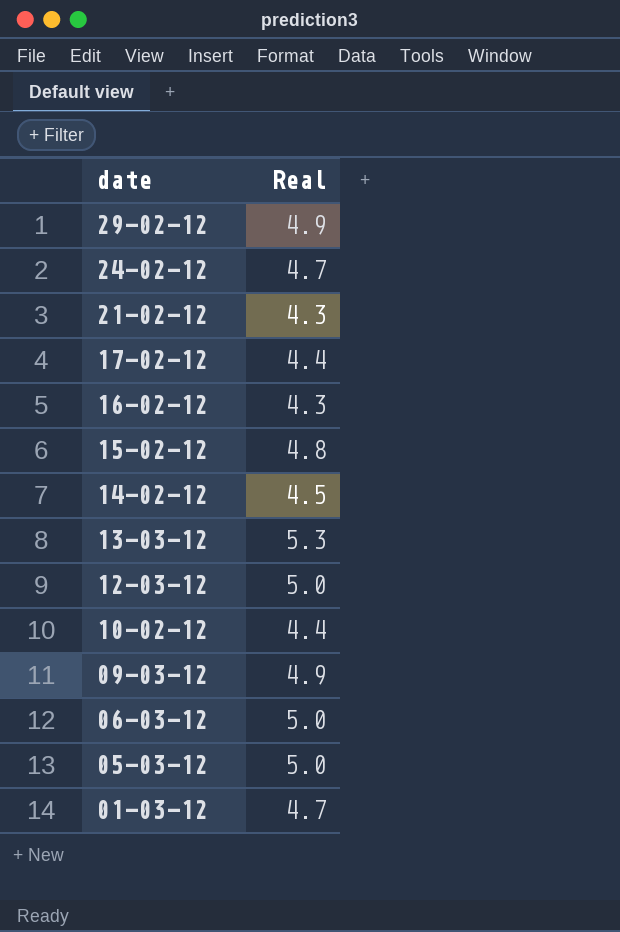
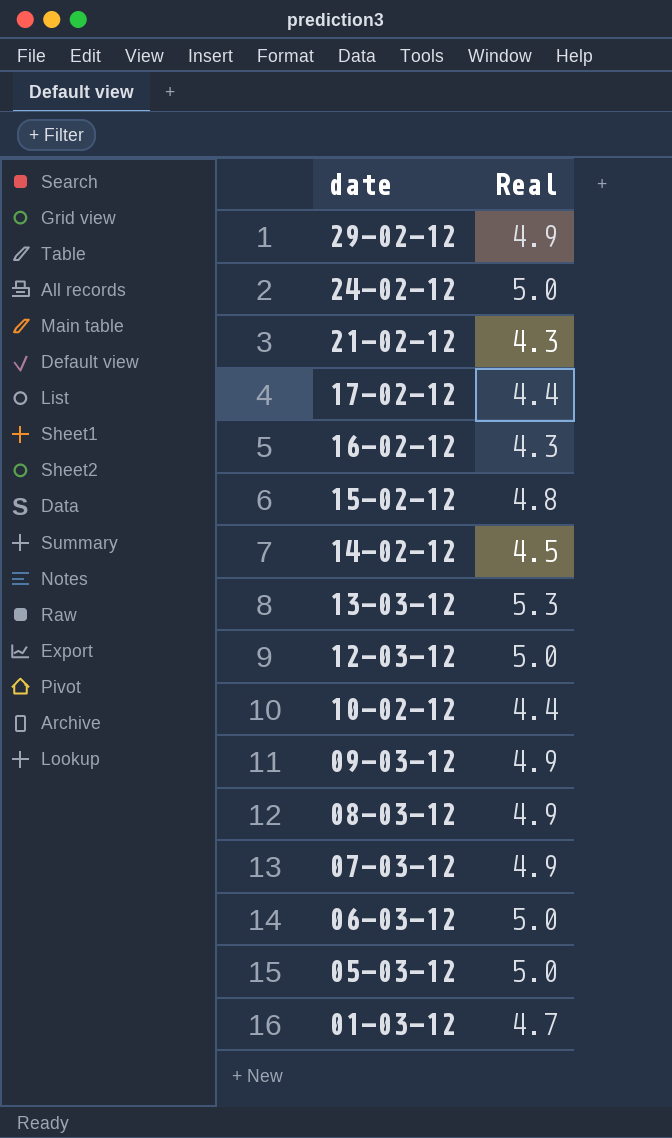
24-02-12 | Real: 4.7 -> 5.0
row 08-03-12: none -> 4.9
row 07-03-12: none -> 4.9

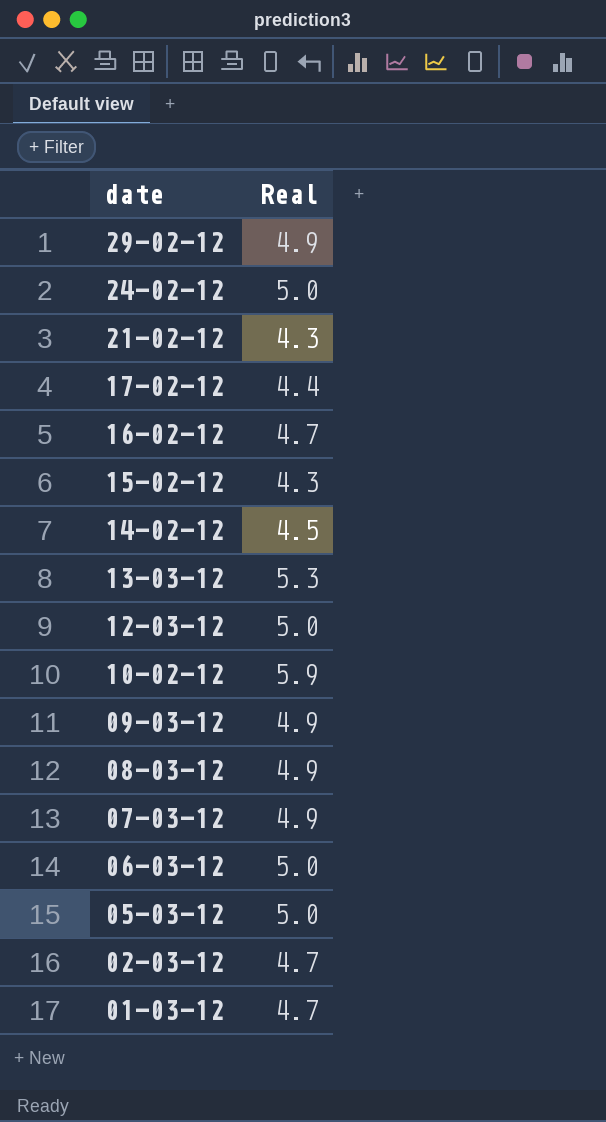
16-02-12 | Real: 4.3 -> 4.7
15-02-12 | Real: 4.8 -> 4.3
10-02-12 | Real: 4.4 -> 5.9
row 02-03-12: none -> 4.7

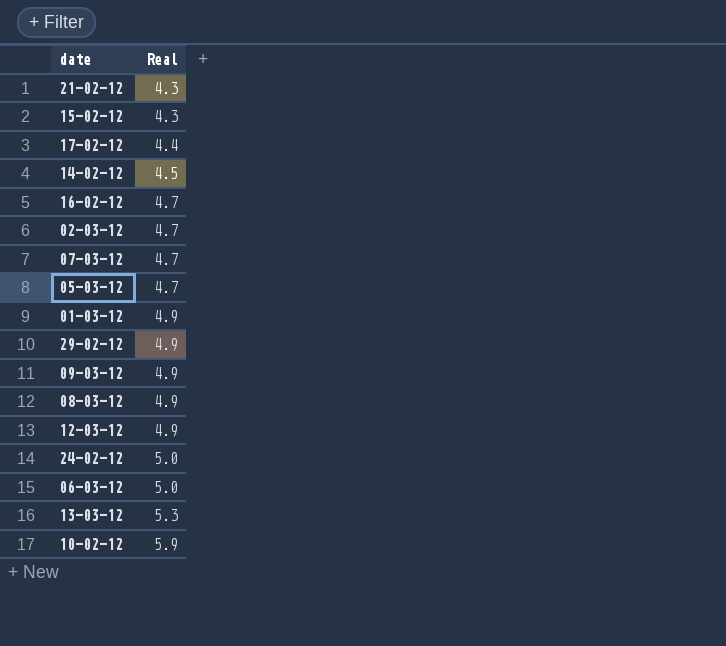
row order: date descending -> Real ascending
07-03-12 | Real: 4.9 -> 4.7
05-03-12 | Real: 5.0 -> 4.7
01-03-12 | Real: 4.7 -> 4.9
12-03-12 | Real: 5.0 -> 4.9

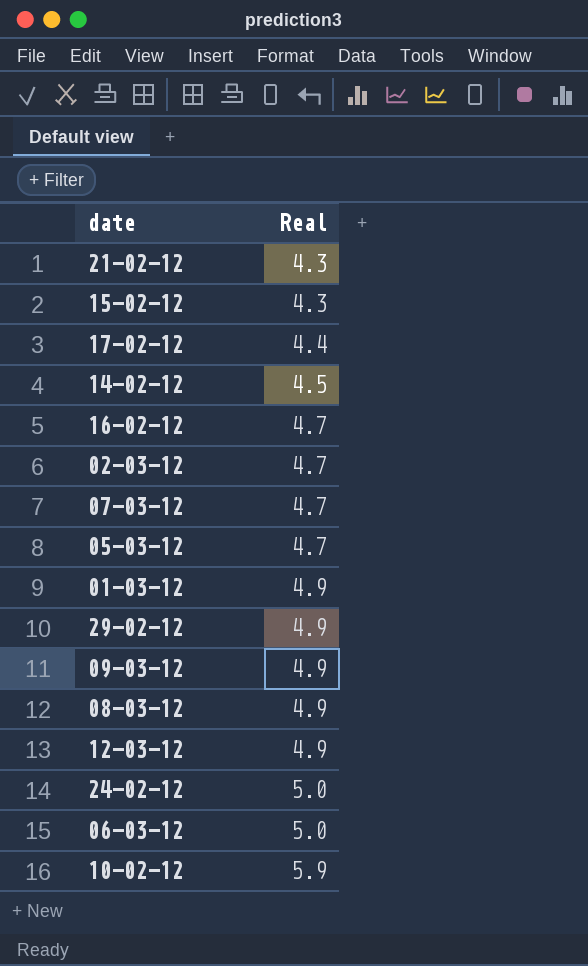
row 13-03-12: 5.3 -> none

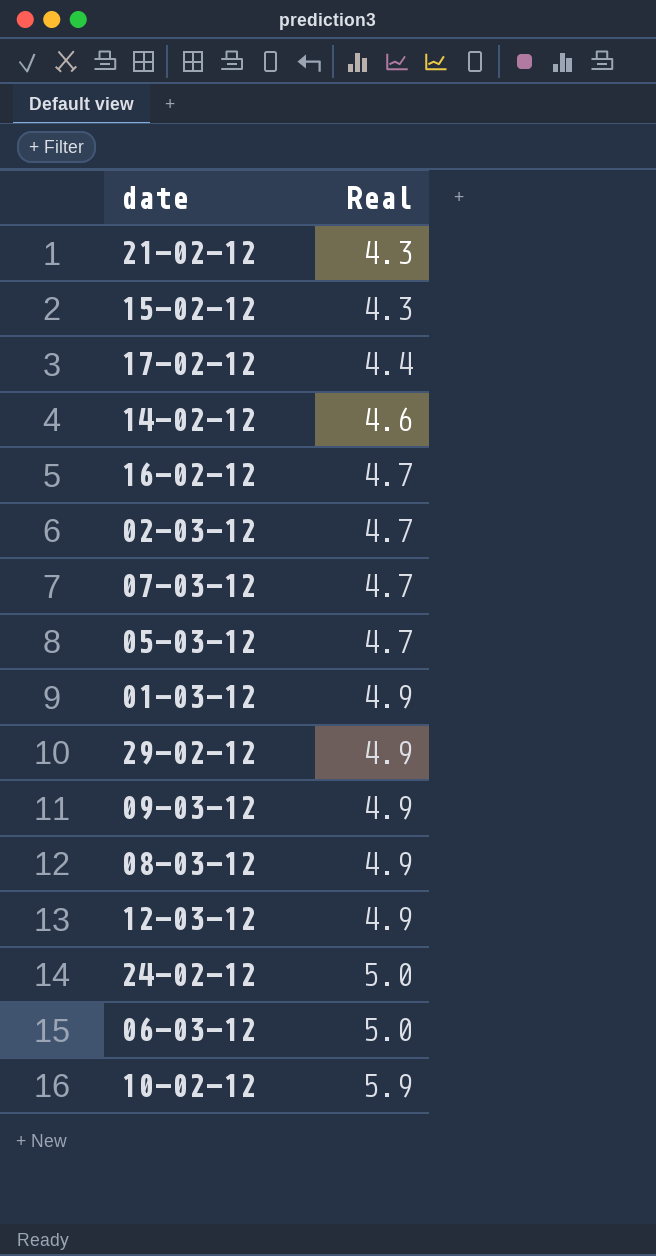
14-02-12 | Real: 4.5 -> 4.6

